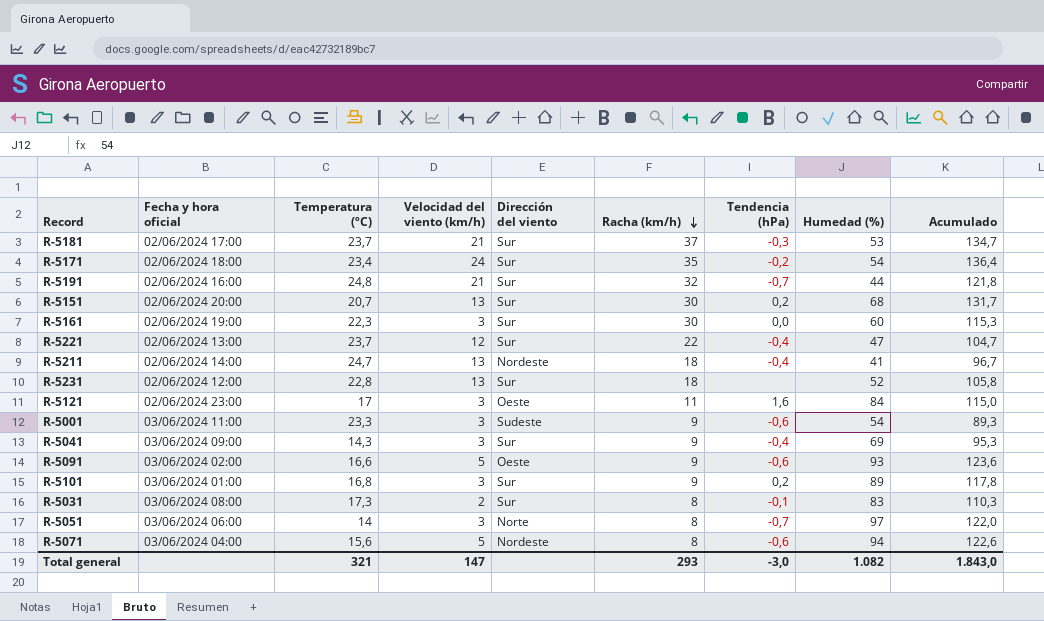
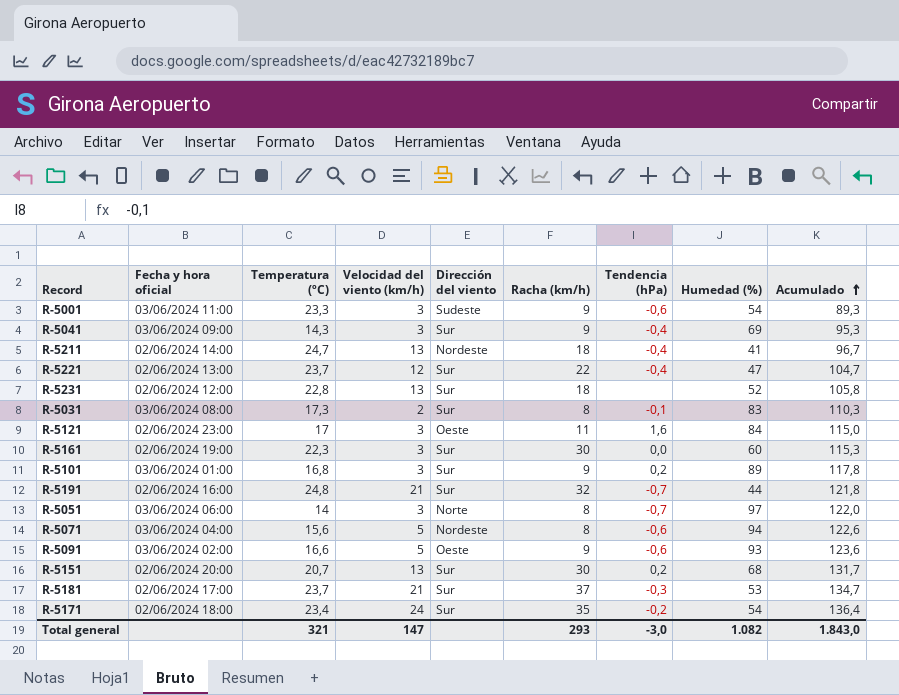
row order: Racha (km/h) descending -> Acumulado ascending

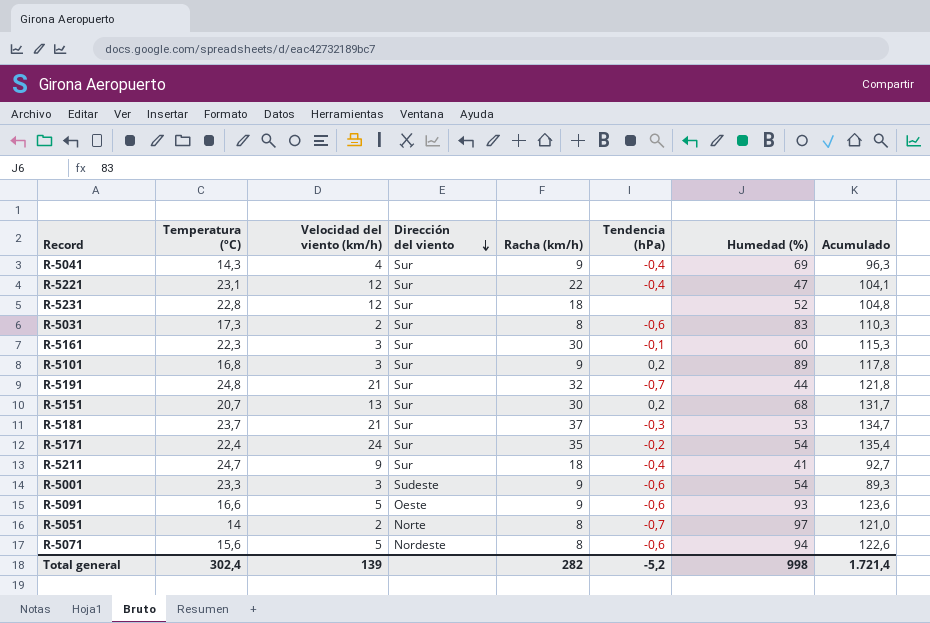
row order: Acumulado ascending -> Dirección del viento descending
column Fecha y hora oficial | position: 2 -> none
row R-5121: 02/06/2024 23:00 | 17 | 3 | Oeste | 11 | 1,6 | 84 | 115,0 -> none
R-5041 | Velocidad del viento (km/h): 3 -> 4
R-5041 | Acumulado: 95,3 -> 96,3
R-5221 | Temperatura (ºC): 23,7 -> 23,1
R-5221 | Acumulado: 104,7 -> 104,1
R-5231 | Velocidad del viento (km/h): 13 -> 12
R-5231 | Acumulado: 105,8 -> 104,8
R-5031 | Tendencia (hPa): -0,1 -> -0,6
R-5161 | Tendencia (hPa): 0,0 -> -0,1
R-5171 | Temperatura (ºC): 23,4 -> 22,4
R-5171 | Acumulado: 136,4 -> 135,4
R-5211 | Velocidad del viento (km/h): 13 -> 9
R-5211 | Dirección del viento: Nordeste -> Sur
R-5211 | Acumulado: 96,7 -> 92,7
R-5051 | Velocidad del viento (km/h): 3 -> 2
R-5051 | Acumulado: 122,0 -> 121,0
Total general | Temperatura (ºC): 321 -> 302,4
Total general | Velocidad del viento (km/h): 147 -> 139
Total general | Racha (km/h): 293 -> 282
Total general | Tendencia (hPa): -3,0 -> -5,2
Total general | Humedad (%): 1.082 -> 998
Total general | Acumulado: 1.843,0 -> 1.721,4

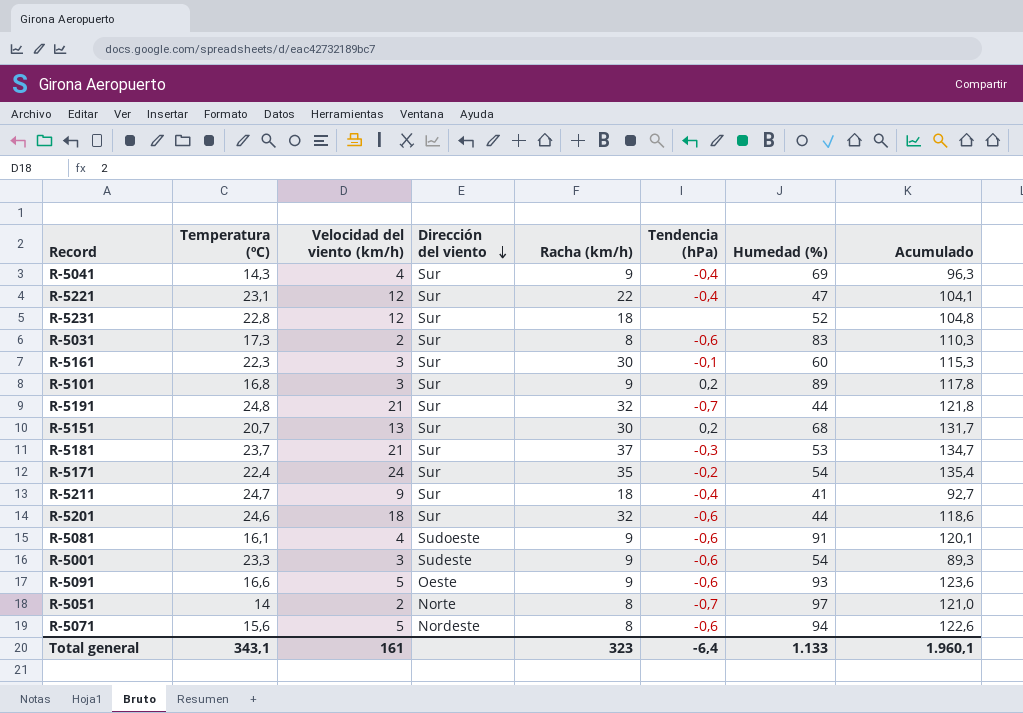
row R-5201: none -> 24,6 | 18 | Sur | 32 | -0,6 | 44 | 118,6
row R-5081: none -> 16,1 | 4 | Sudoeste | 9 | -0,6 | 91 | 120,1
Total general | Temperatura (ºC): 302,4 -> 343,1
Total general | Velocidad del viento (km/h): 139 -> 161
Total general | Racha (km/h): 282 -> 323
Total general | Tendencia (hPa): -5,2 -> -6,4
Total general | Humedad (%): 998 -> 1.133
Total general | Acumulado: 1.721,4 -> 1.960,1

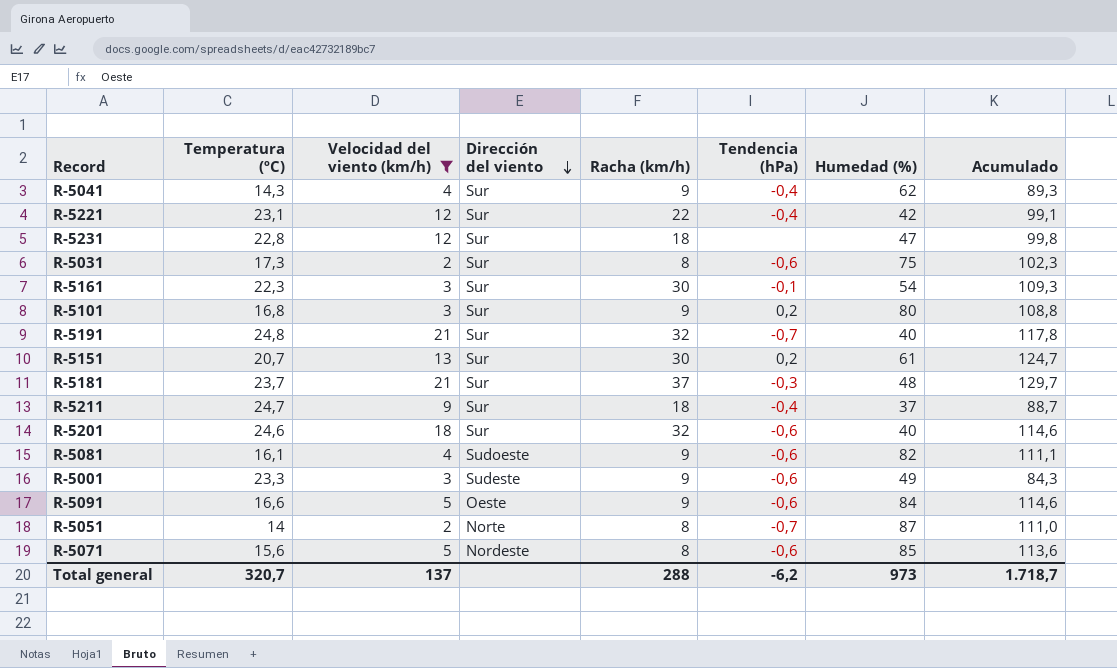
filter: none -> Velocidad del viento (km/h) != 24
R-5041 | Humedad (%): 69 -> 62
R-5041 | Acumulado: 96,3 -> 89,3
R-5221 | Humedad (%): 47 -> 42
R-5221 | Acumulado: 104,1 -> 99,1
R-5231 | Humedad (%): 52 -> 47
R-5231 | Acumulado: 104,8 -> 99,8
R-5031 | Humedad (%): 83 -> 75
R-5031 | Acumulado: 110,3 -> 102,3
R-5161 | Humedad (%): 60 -> 54
R-5161 | Acumulado: 115,3 -> 109,3
R-5101 | Humedad (%): 89 -> 80
R-5101 | Acumulado: 117,8 -> 108,8
R-5191 | Humedad (%): 44 -> 40
R-5191 | Acumulado: 121,8 -> 117,8
R-5151 | Humedad (%): 68 -> 61
R-5151 | Acumulado: 131,7 -> 124,7
R-5181 | Humedad (%): 53 -> 48
R-5181 | Acumulado: 134,7 -> 129,7
R-5211 | Humedad (%): 41 -> 37
R-5211 | Acumulado: 92,7 -> 88,7
R-5201 | Humedad (%): 44 -> 40
R-5201 | Acumulado: 118,6 -> 114,6
R-5081 | Humedad (%): 91 -> 82
R-5081 | Acumulado: 120,1 -> 111,1
R-5001 | Humedad (%): 54 -> 49
R-5001 | Acumulado: 89,3 -> 84,3
R-5091 | Humedad (%): 93 -> 84
R-5091 | Acumulado: 123,6 -> 114,6
R-5051 | Humedad (%): 97 -> 87
R-5051 | Acumulado: 121,0 -> 111,0
R-5071 | Humedad (%): 94 -> 85
R-5071 | Acumulado: 122,6 -> 113,6
Total general | Temperatura (ºC): 343,1 -> 320,7
Total general | Velocidad del viento (km/h): 161 -> 137
Total general | Racha (km/h): 323 -> 288
Total general | Tendencia (hPa): -6,4 -> -6,2
Total general | Humedad (%): 1.133 -> 973
Total general | Acumulado: 1.960,1 -> 1.718,7

